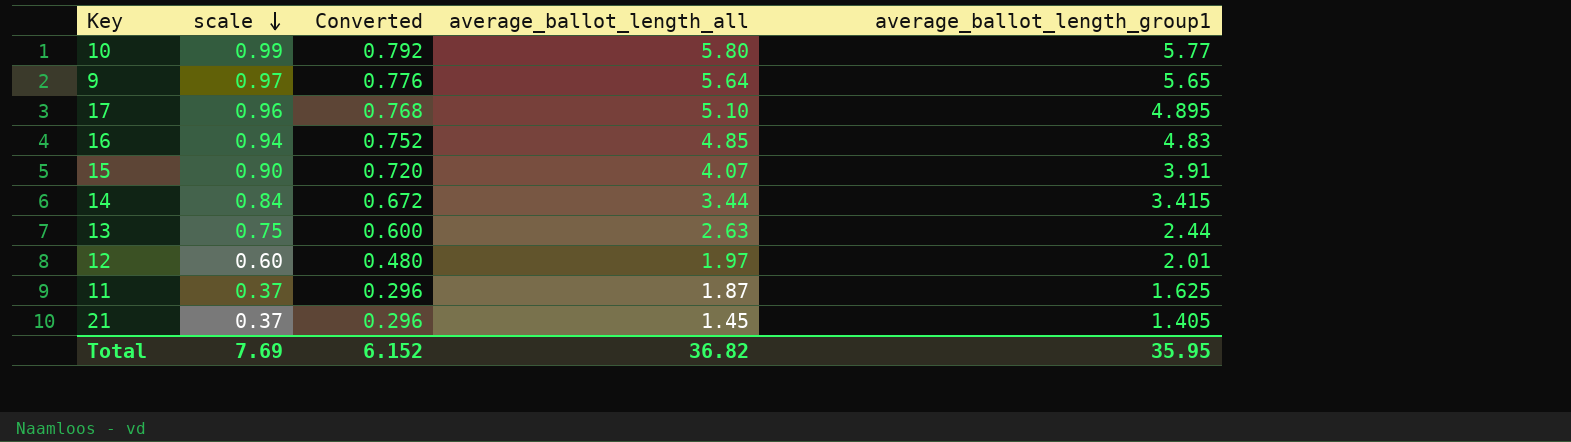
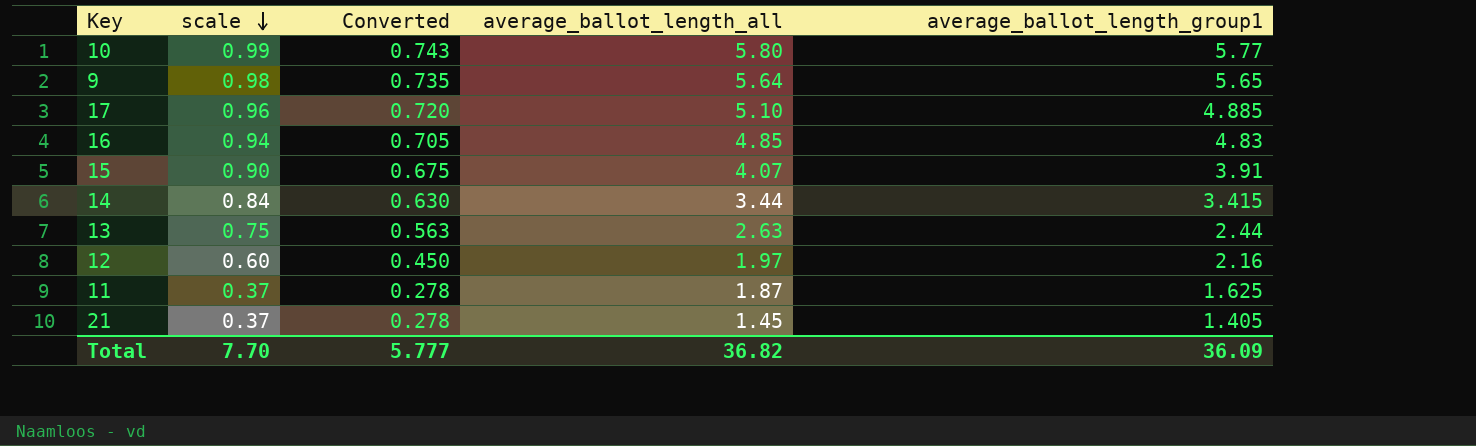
column Converted | formula: [scale] * 0.8 -> [scale] * 0.75
9 | scale: 0.97 -> 0.98
17 | average_ballot_length_group1: 4.895 -> 4.885
12 | average_ballot_length_group1: 2.01 -> 2.16
Total | scale: 7.69 -> 7.70
Total | Converted: 6.152 -> 5.777
Total | average_ballot_length_group1: 35.95 -> 36.09

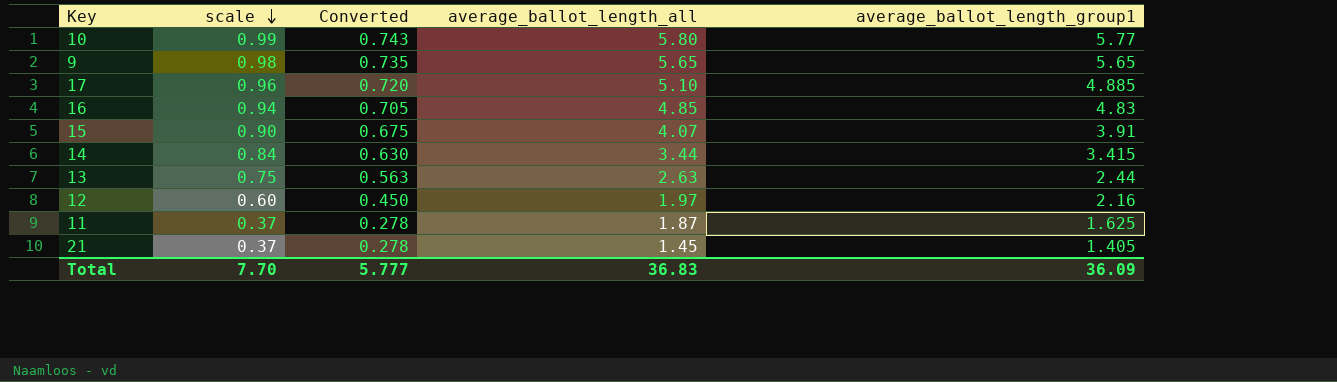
9 | average_ballot_length_all: 5.64 -> 5.65
Total | average_ballot_length_all: 36.82 -> 36.83

